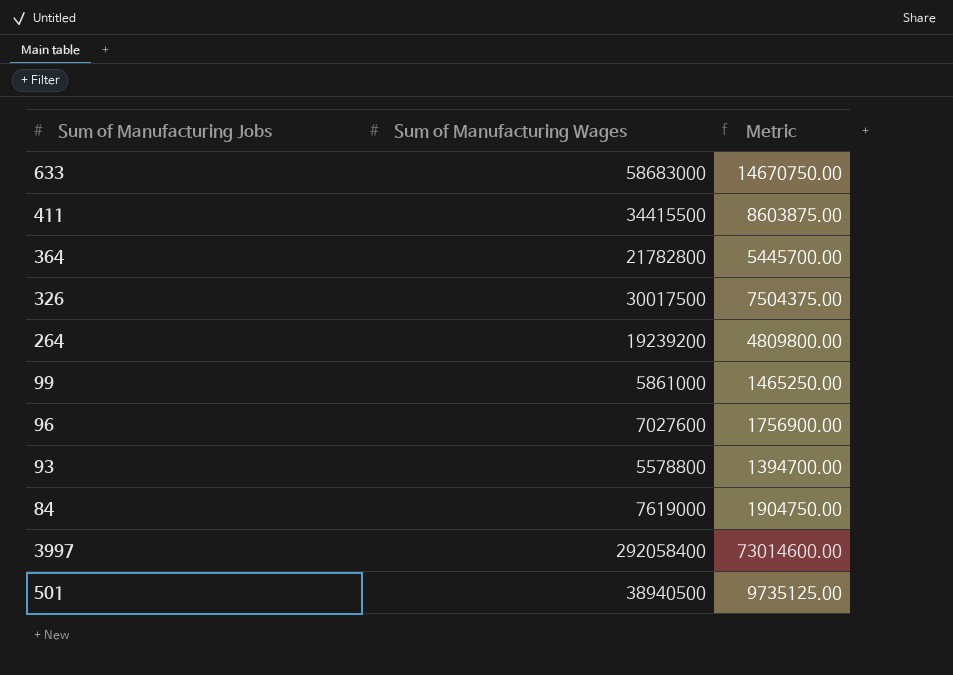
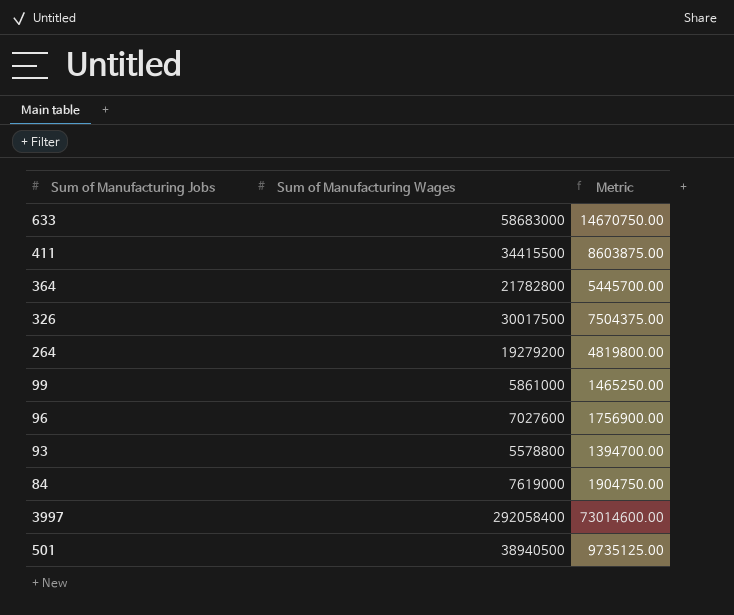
264 | Sum of Manufacturing Wages: 19239200 -> 19279200
264 | Metric: 4809800.00 -> 4819800.00

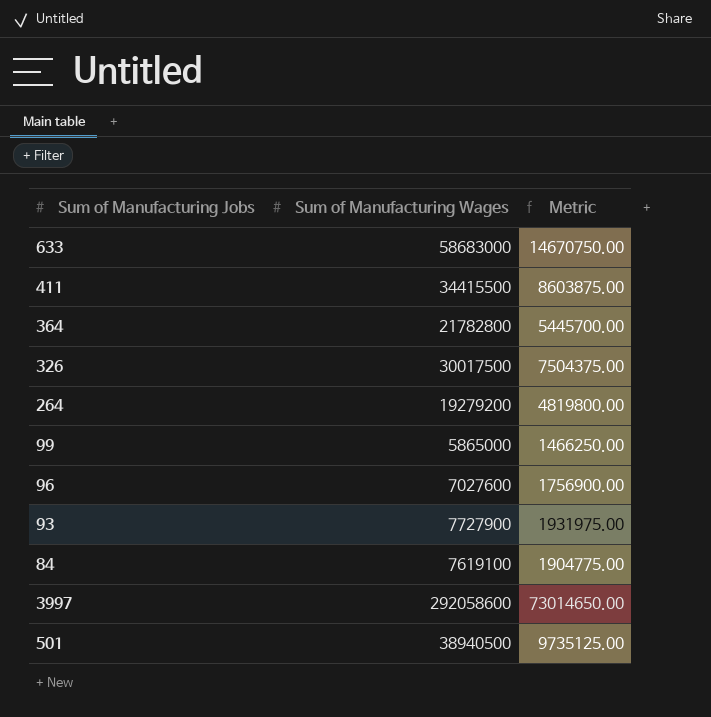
99 | Sum of Manufacturing Wages: 5861000 -> 5865000
99 | Metric: 1465250.00 -> 1466250.00
93 | Sum of Manufacturing Wages: 5578800 -> 7727900
93 | Metric: 1394700.00 -> 1931975.00
84 | Sum of Manufacturing Wages: 7619000 -> 7619100
84 | Metric: 1904750.00 -> 1904775.00
3997 | Sum of Manufacturing Wages: 292058400 -> 292058600
3997 | Metric: 73014600.00 -> 73014650.00

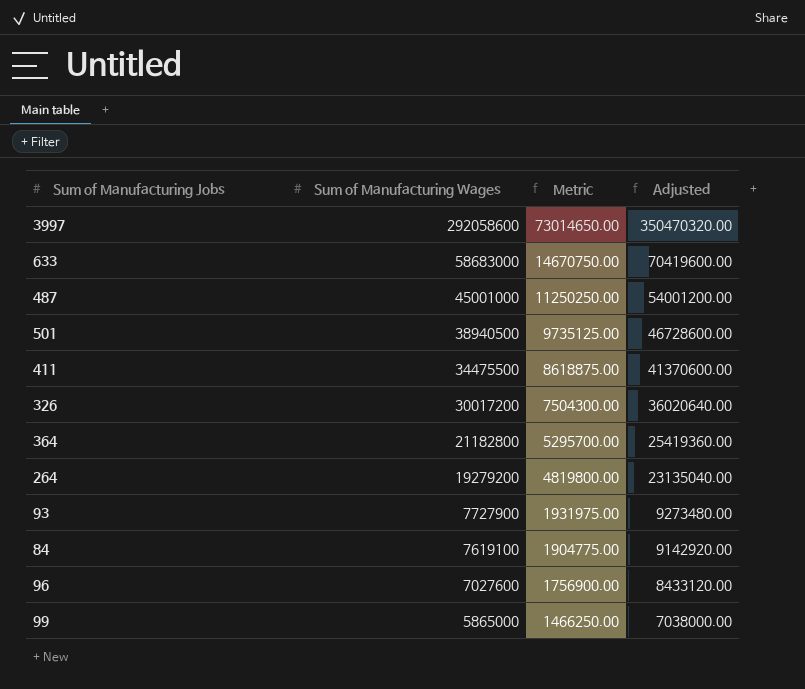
row order: none -> Sum of Manufacturing Wages descending
column Adjusted | formula: none -> [Sum of Manufacturing Wages] * 1.2
row 487: none -> 45001000 | 11250250.00 | 54001200.00
411 | Sum of Manufacturing Wages: 34415500 -> 34475500
411 | Metric: 8603875.00 -> 8618875.00
326 | Sum of Manufacturing Wages: 30017500 -> 30017200
326 | Metric: 7504375.00 -> 7504300.00
364 | Sum of Manufacturing Wages: 21782800 -> 21182800
364 | Metric: 5445700.00 -> 5295700.00

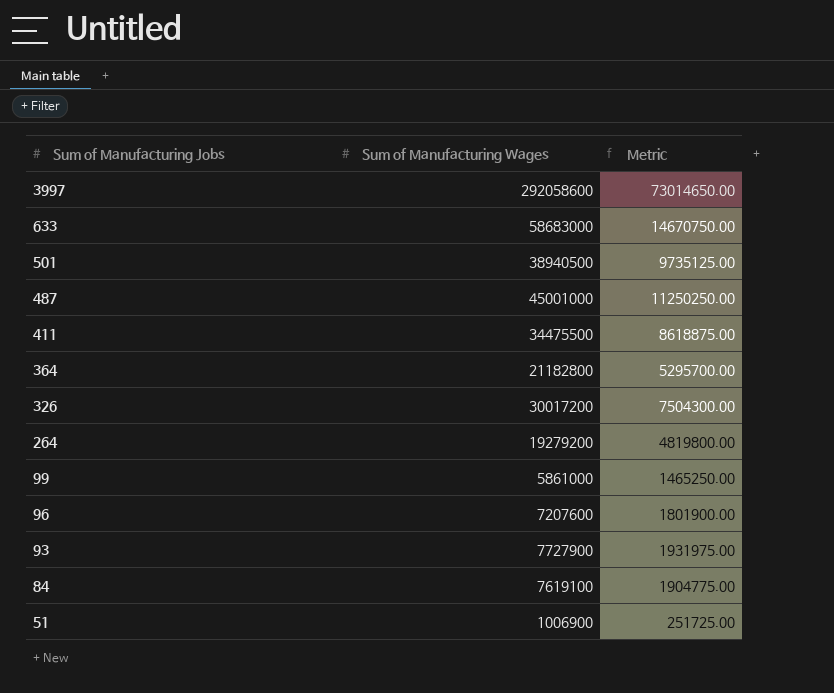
row order: Sum of Manufacturing Wages descending -> Sum of Manufacturing Jobs descending
column Adjusted | formula: [Sum of Manufacturing Wages] * 1.2 -> none
99 | Sum of Manufacturing Wages: 5865000 -> 5861000
99 | Metric: 1466250.00 -> 1465250.00
96 | Sum of Manufacturing Wages: 7027600 -> 7207600
96 | Metric: 1756900.00 -> 1801900.00
row 51: none -> 1006900 | 251725.00

